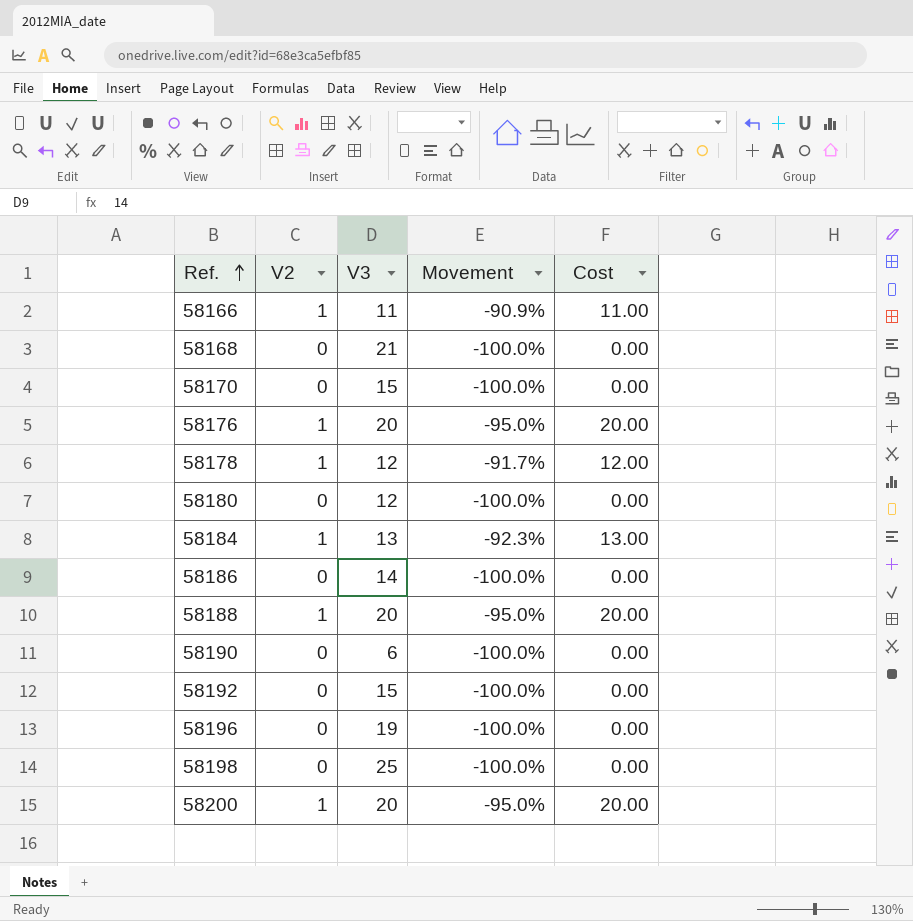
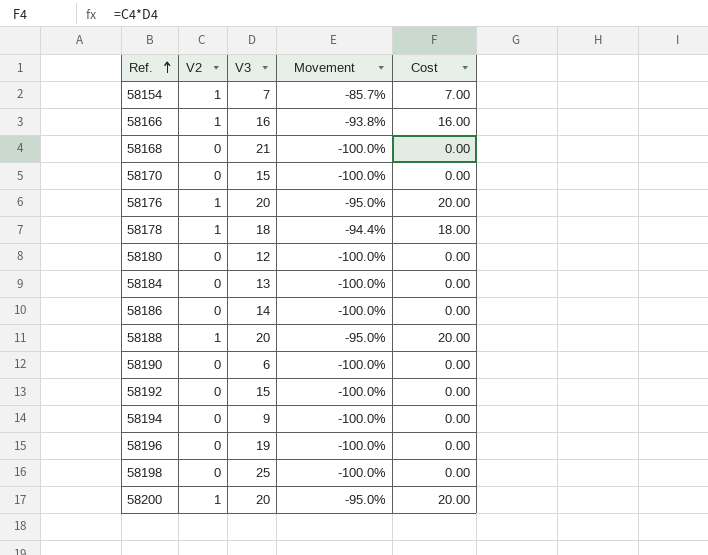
row 58154: none -> 1 | 7 | -85.7% | 7.00
58166 | V3: 11 -> 16
58166 | Movement: -90.9% -> -93.8%
58166 | Cost: 11.00 -> 16.00
58178 | V3: 12 -> 18
58178 | Movement: -91.7% -> -94.4%
58178 | Cost: 12.00 -> 18.00
58184 | V2: 1 -> 0
58184 | Movement: -92.3% -> -100.0%
58184 | Cost: 13.00 -> 0.00
row 58194: none -> 0 | 9 | -100.0% | 0.00

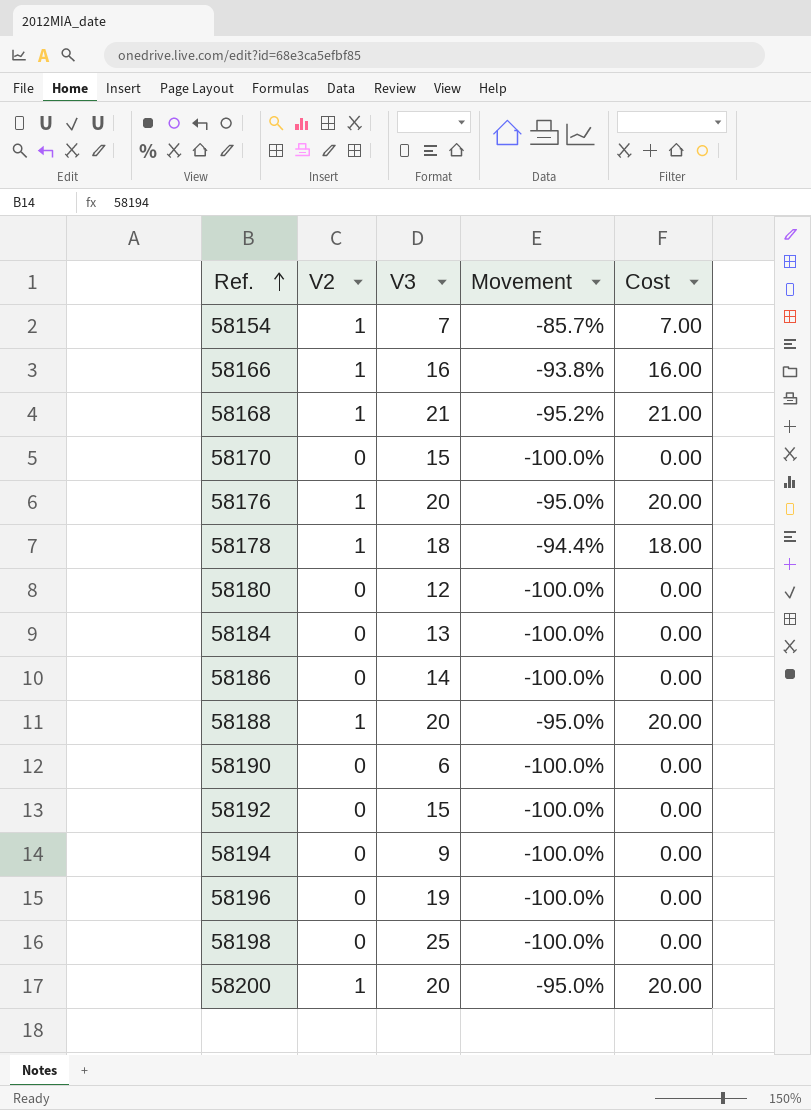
58168 | V2: 0 -> 1
58168 | Movement: -100.0% -> -95.2%
58168 | Cost: 0.00 -> 21.00

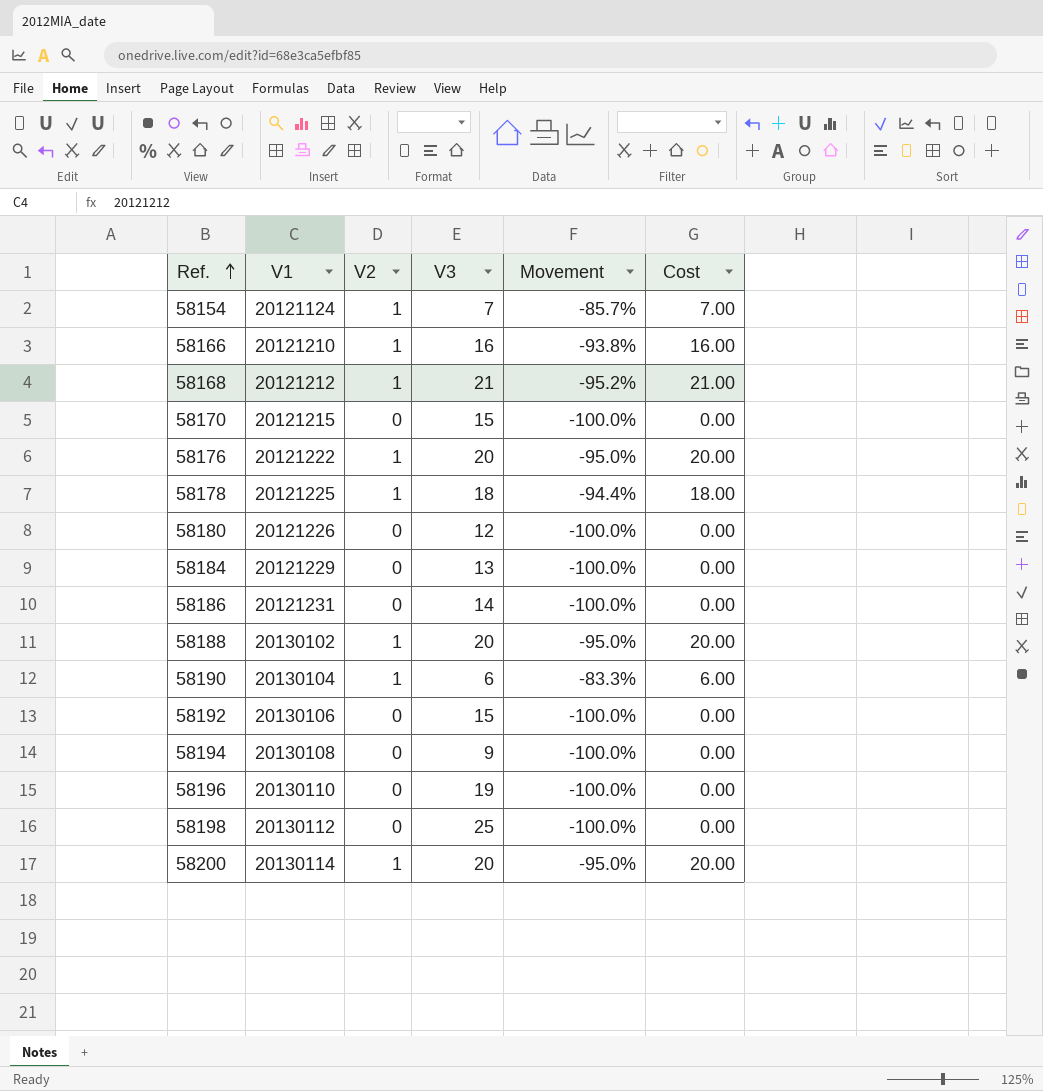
column V1 | position: none -> 2
58190 | V2: 0 -> 1
58190 | Movement: -100.0% -> -83.3%
58190 | Cost: 0.00 -> 6.00

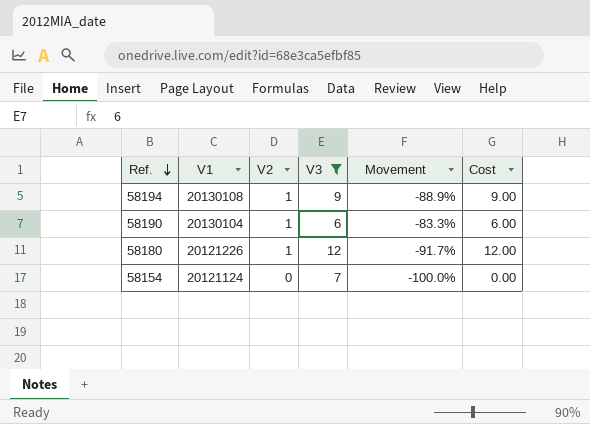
filter: none -> V3 <= 12
row order: Ref. ascending -> Ref. descending
58194 | V2: 0 -> 1
58194 | Movement: -100.0% -> -88.9%
58194 | Cost: 0.00 -> 9.00
58180 | V2: 0 -> 1
58180 | Movement: -100.0% -> -91.7%
58180 | Cost: 0.00 -> 12.00
58154 | V2: 1 -> 0
58154 | Movement: -85.7% -> -100.0%
58154 | Cost: 7.00 -> 0.00

